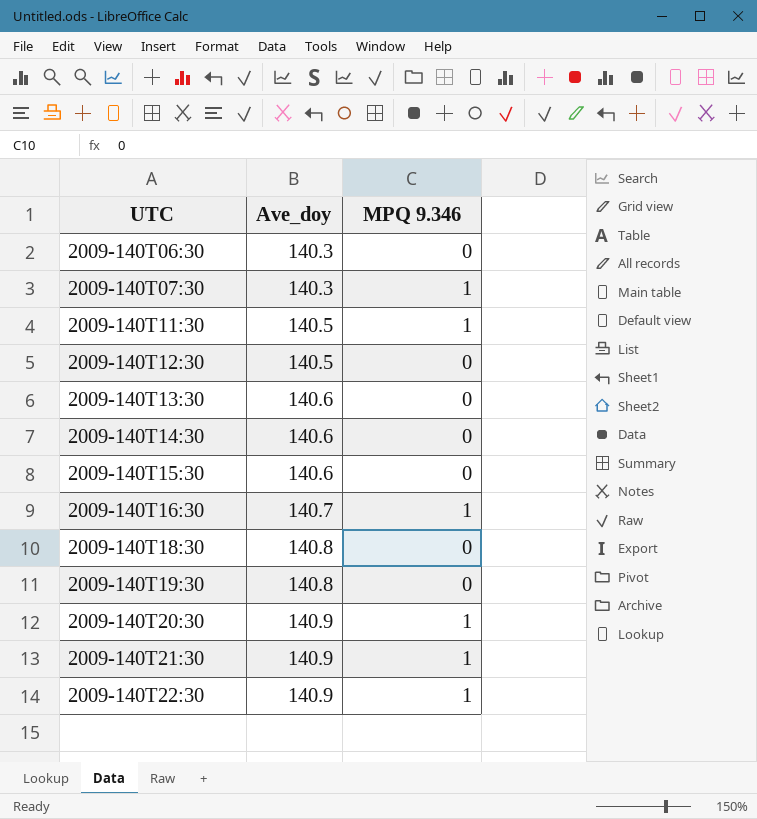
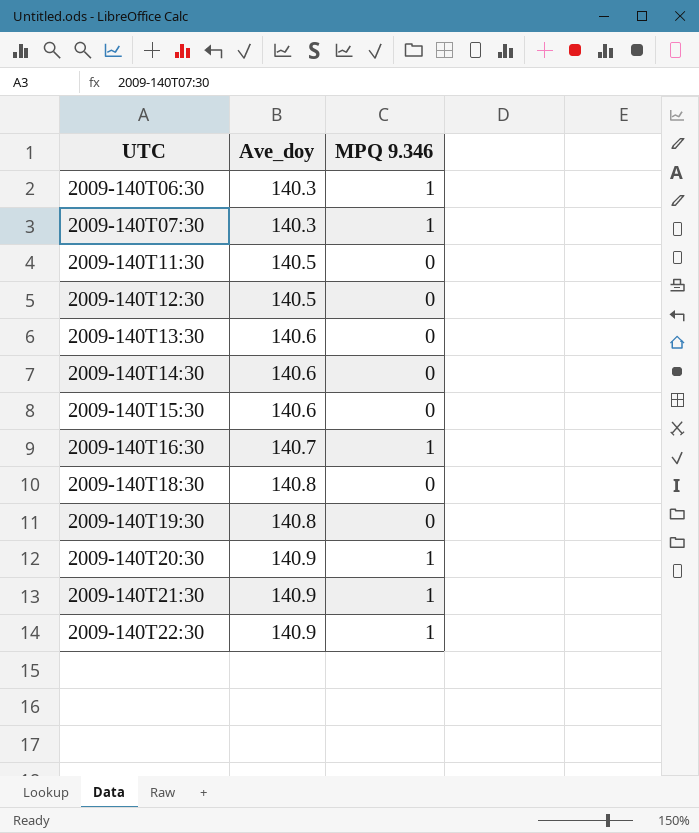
2009-140T06:30 | MPQ 9.346: 0 -> 1
2009-140T11:30 | MPQ 9.346: 1 -> 0

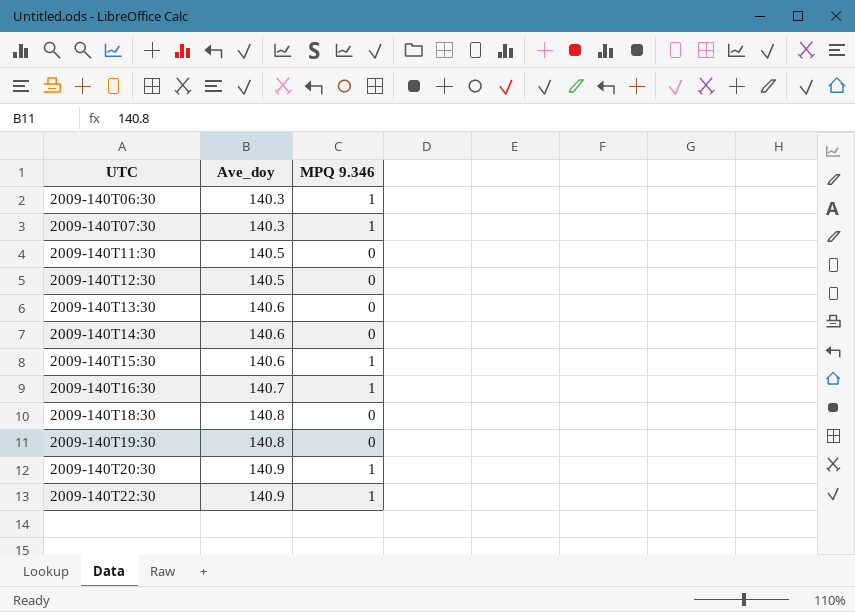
row 2009-140T21:30: 140.9 | 1 -> none
2009-140T15:30 | MPQ 9.346: 0 -> 1

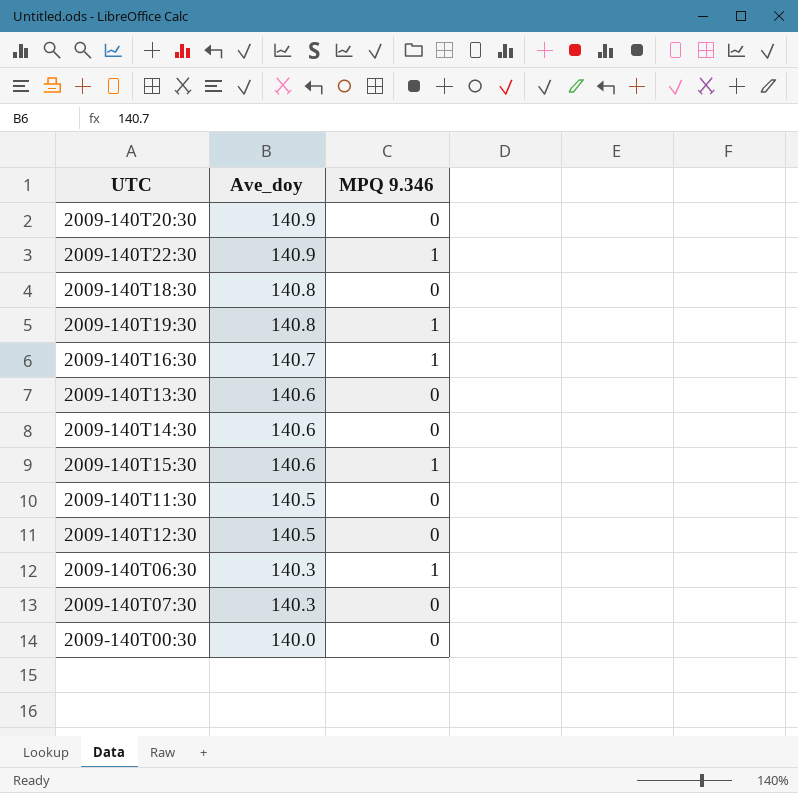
row order: UTC ascending -> Ave_doy descending
2009-140T20:30 | MPQ 9.346: 1 -> 0
2009-140T19:30 | MPQ 9.346: 0 -> 1
2009-140T07:30 | MPQ 9.346: 1 -> 0
row 2009-140T00:30: none -> 140.0 | 0

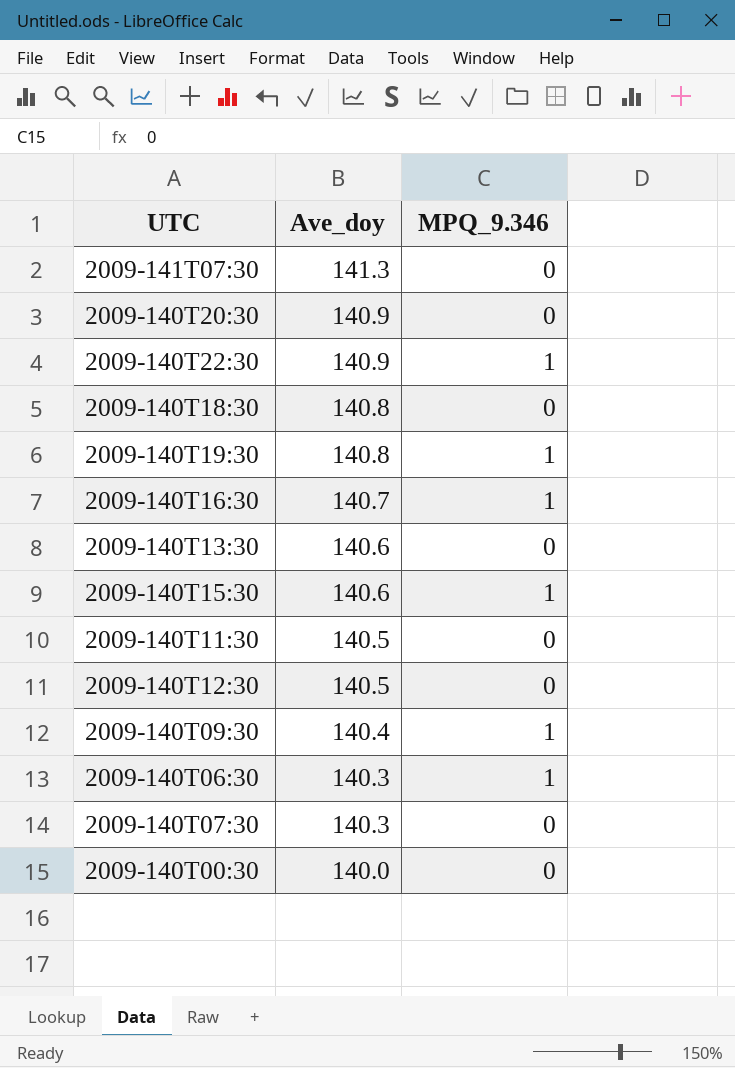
column name: MPQ 9.346 -> MPQ_9.346
row 2009-140T14:30: 140.6 | 0 -> none
row 2009-141T07:30: none -> 141.3 | 0
row 2009-140T09:30: none -> 140.4 | 1

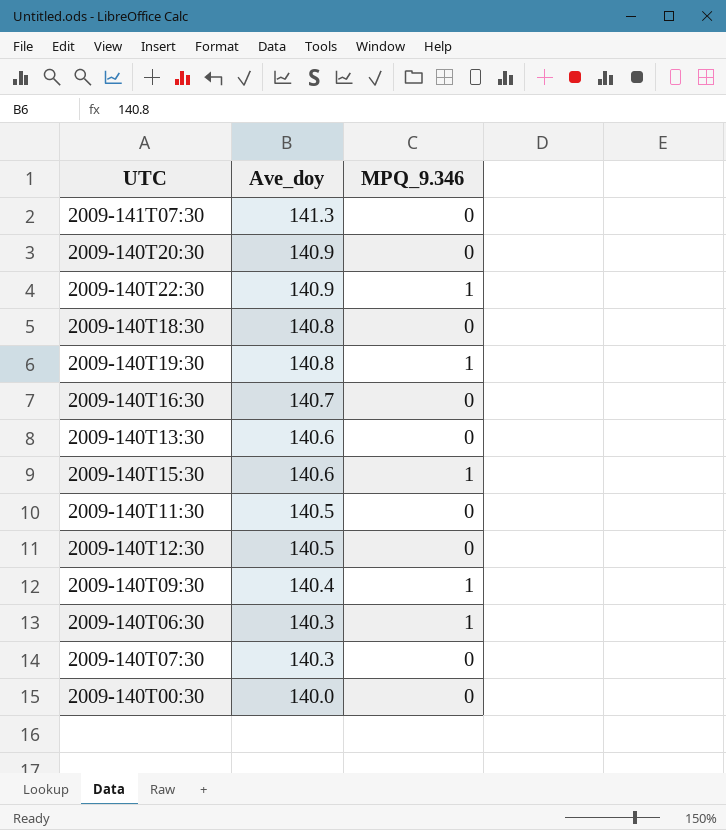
2009-140T16:30 | MPQ_9.346: 1 -> 0

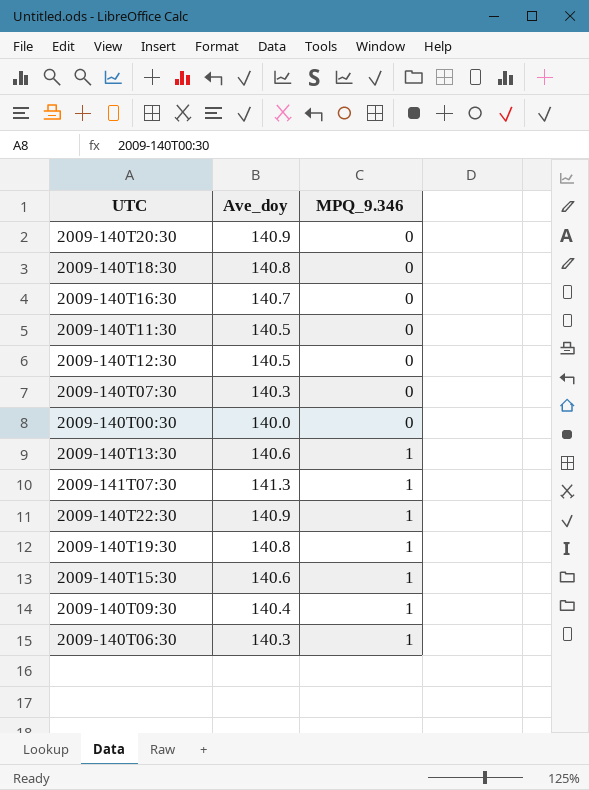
row order: Ave_doy descending -> MPQ_9.346 ascending
2009-140T13:30 | MPQ_9.346: 0 -> 1
2009-141T07:30 | MPQ_9.346: 0 -> 1

